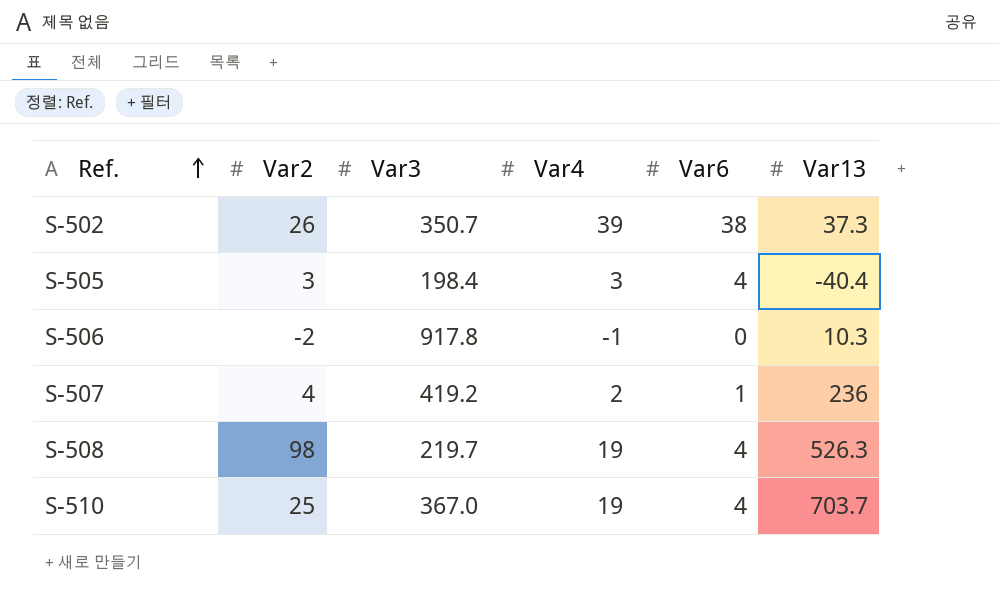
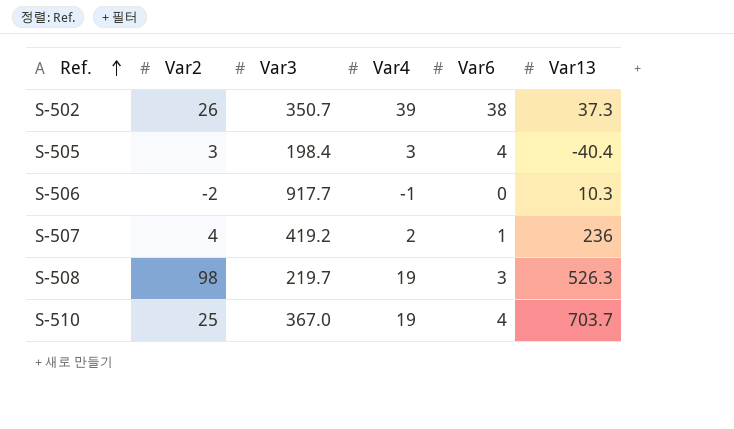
S-506 | Var3: 917.8 -> 917.7
S-508 | Var6: 4 -> 3

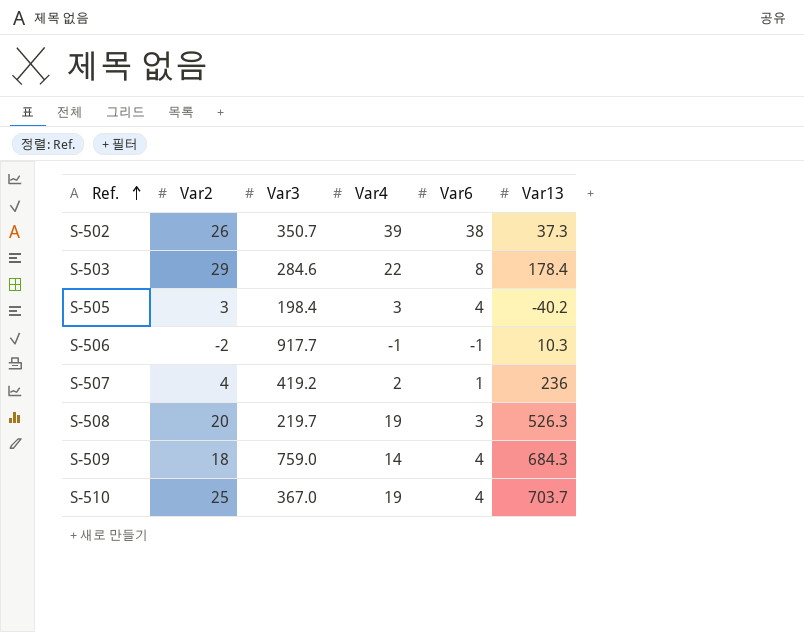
row S-503: none -> 29 | 284.6 | 22 | 8 | 178.4
S-505 | Var13: -40.4 -> -40.2
S-506 | Var6: 0 -> -1
S-508 | Var2: 98 -> 20
row S-509: none -> 18 | 759.0 | 14 | 4 | 684.3

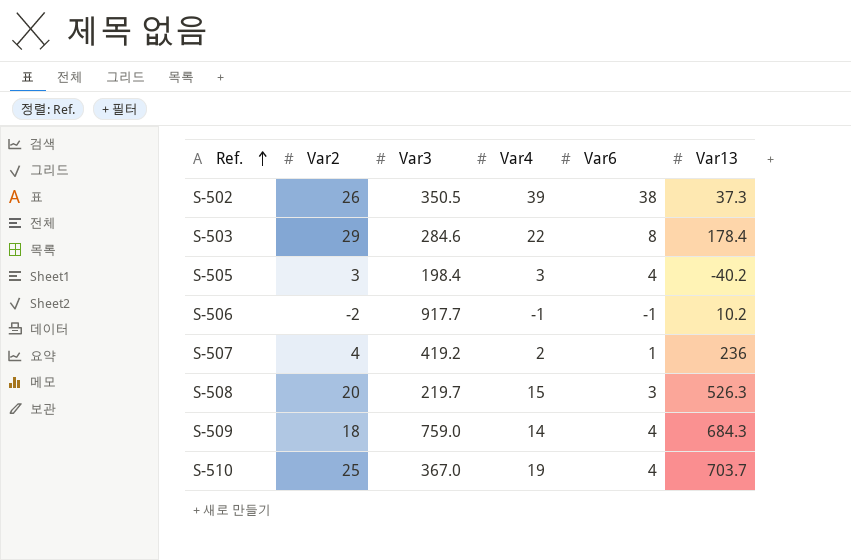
S-502 | Var3: 350.7 -> 350.5
S-506 | Var13: 10.3 -> 10.2
S-508 | Var4: 19 -> 15

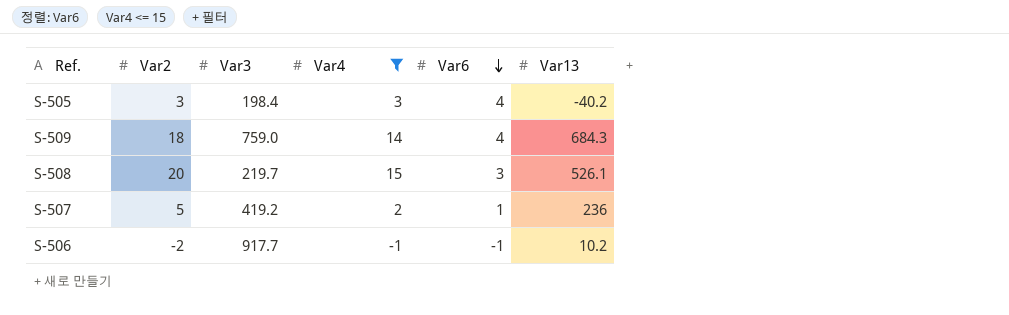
filter: none -> Var4 <= 15
row order: Ref. ascending -> Var6 descending
S-508 | Var13: 526.3 -> 526.1
S-507 | Var2: 4 -> 5

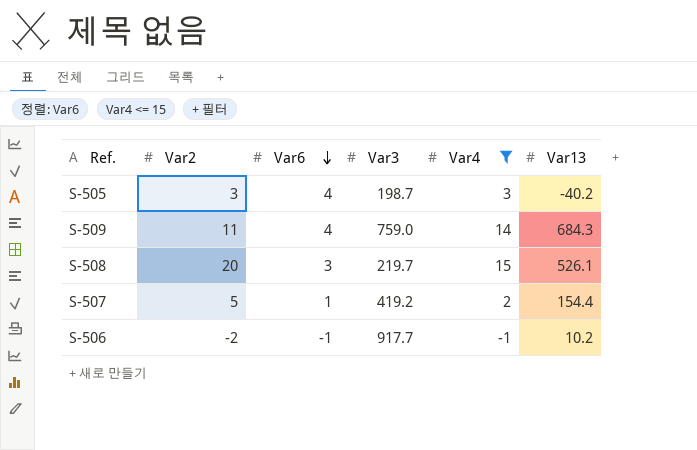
column Var6 | position: 5 -> 3
S-505 | Var3: 198.4 -> 198.7
S-509 | Var2: 18 -> 11
S-507 | Var13: 236 -> 154.4

